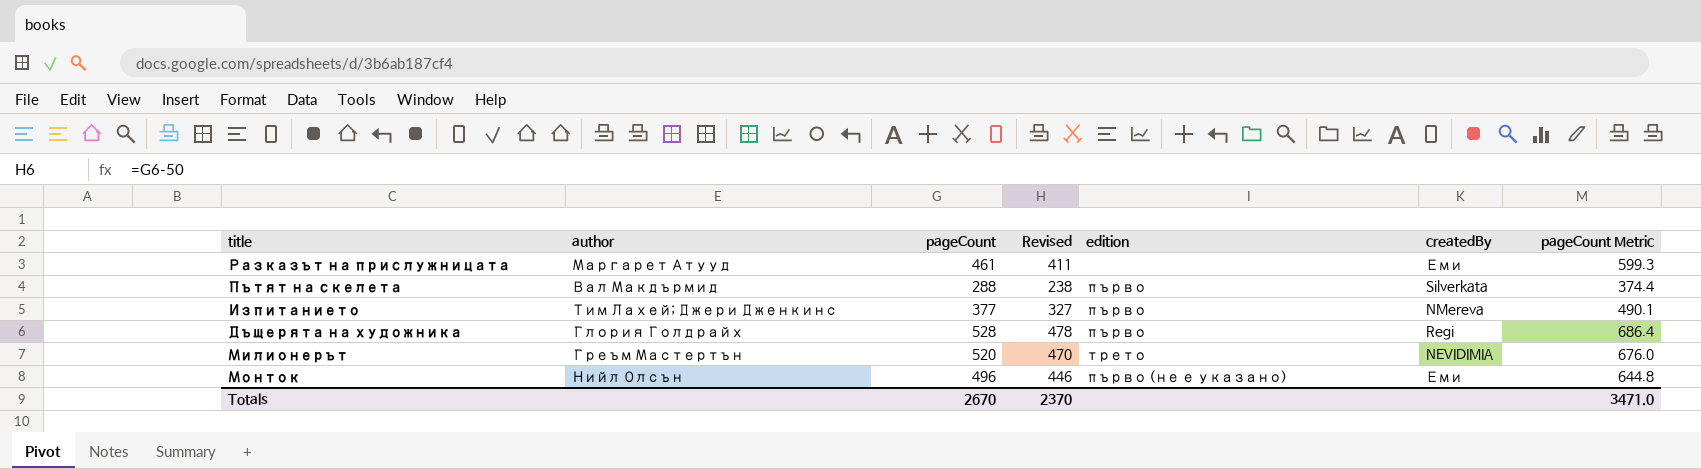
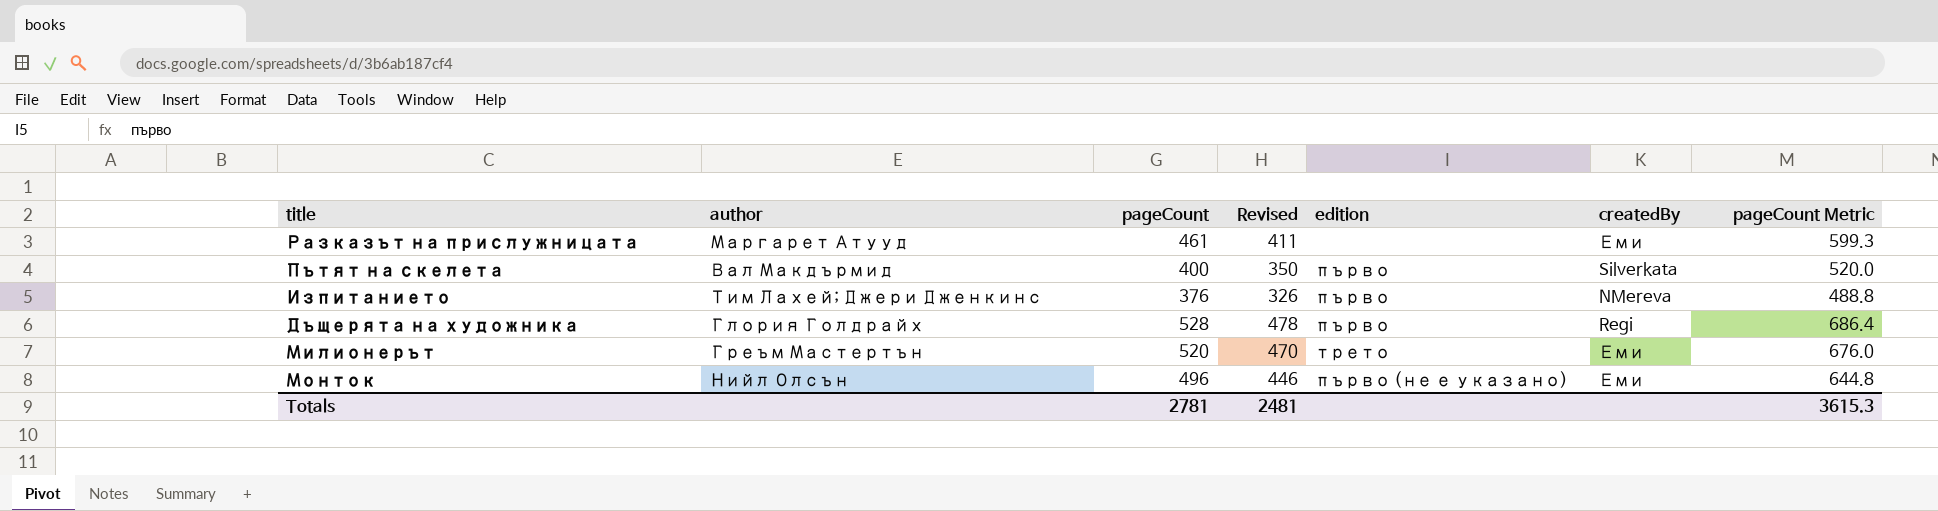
Пътят на скелета | pageCount: 288 -> 400
Пътят на скелета | Revised: 238 -> 350
Пътят на скелета | pageCount Metric: 374.4 -> 520.0
Изпитанието | pageCount: 377 -> 376
Изпитанието | Revised: 327 -> 326
Изпитанието | pageCount Metric: 490.1 -> 488.8
Милионерът | createdBy: NEVIDIMIA -> Еми
Totals | pageCount: 2670 -> 2781
Totals | Revised: 2370 -> 2481
Totals | pageCount Metric: 3471.0 -> 3615.3

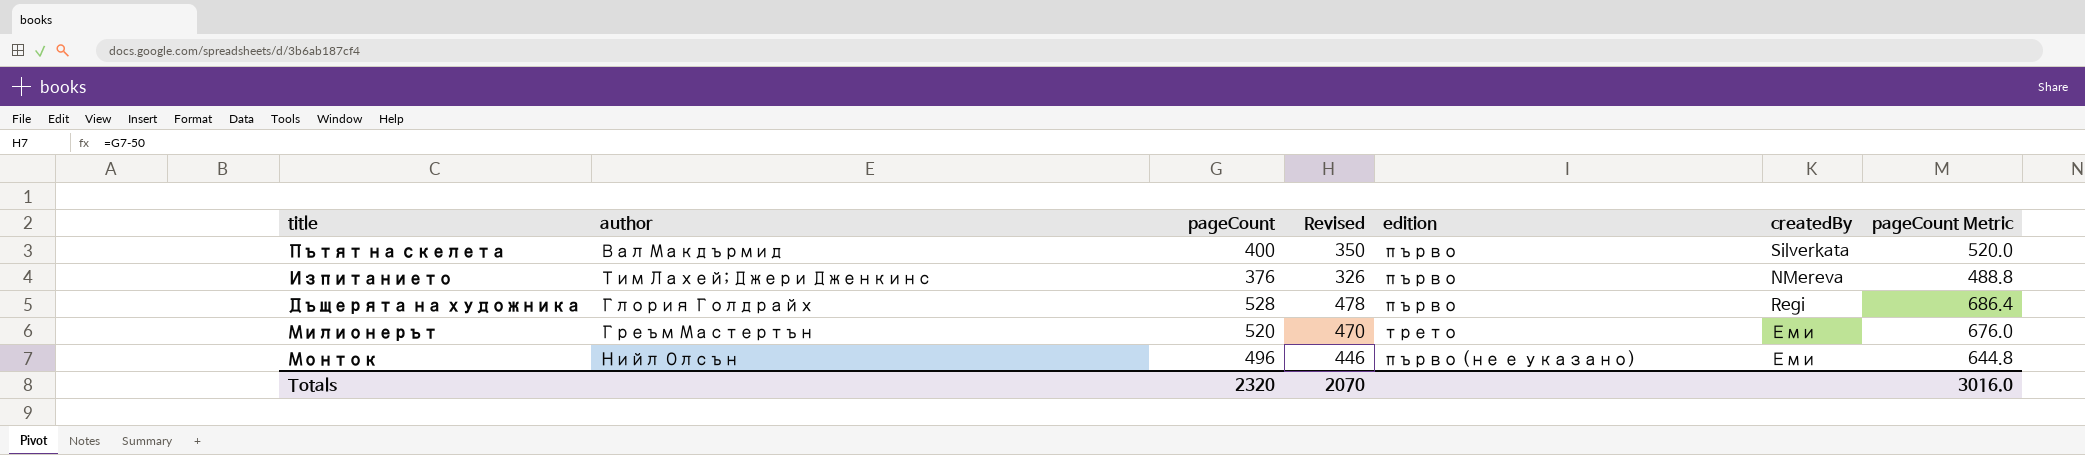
row Разказът на прислужницата: Маргарет Атууд | 461 | 411 | none | Еми | 599.3 -> none
Totals | pageCount: 2781 -> 2320
Totals | Revised: 2481 -> 2070
Totals | pageCount Metric: 3615.3 -> 3016.0

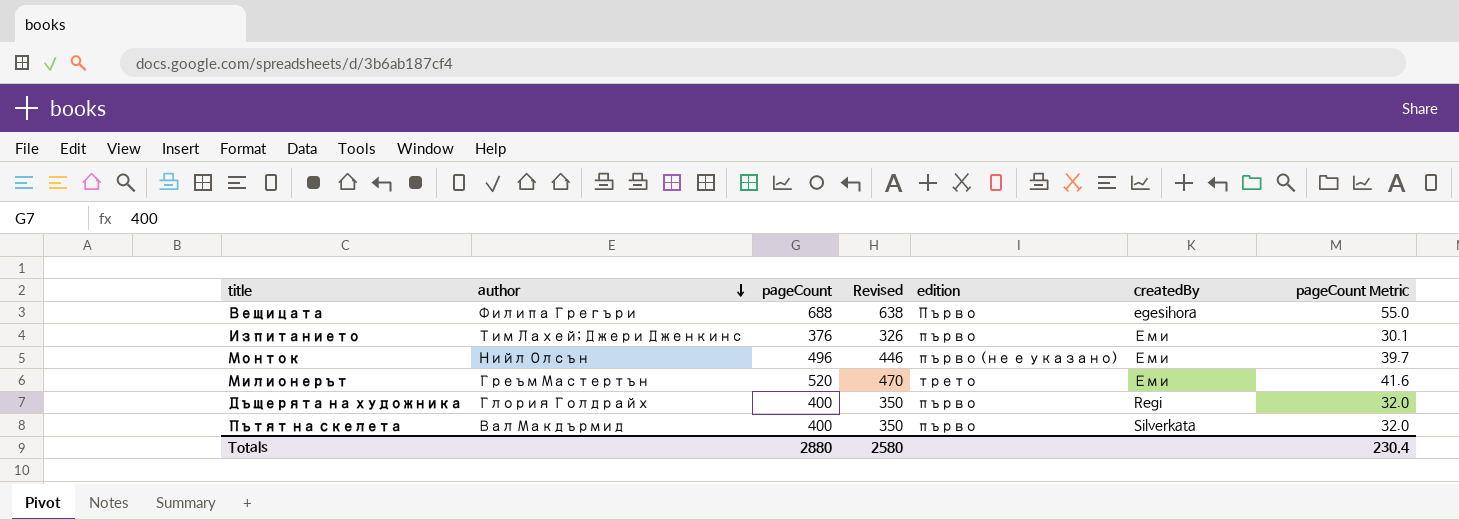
row order: none -> author descending
column pageCount Metric | formula: [pageCount] * 1.3 -> [pageCount] * 0.08
row Вещицата: none -> Филипа Грегъри | 688 | 638 | Първо | egesihora | 55.0
Изпитанието | createdBy: NMereva -> Еми
Дъщерята на художника | pageCount: 528 -> 400
Дъщерята на художника | Revised: 478 -> 350
Totals | pageCount: 2320 -> 2880
Totals | Revised: 2070 -> 2580
Totals | pageCount Metric: 3016.0 -> 230.4

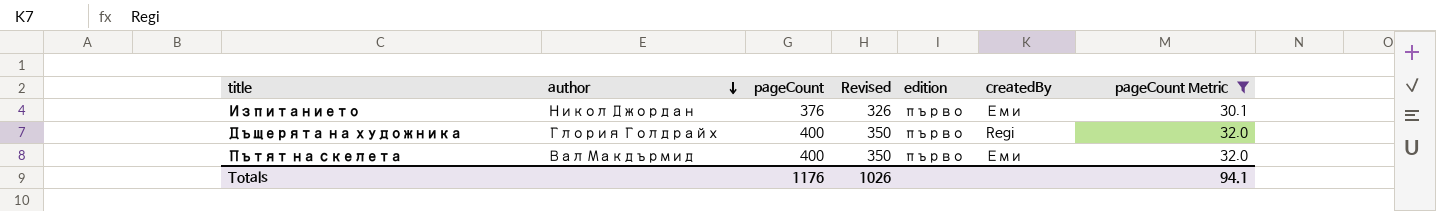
filter: none -> pageCount Metric <= 32.0
Изпитанието | author: Тим Лахей; Джери Дженкинс -> Никол Джордан
Пътят на скелета | createdBy: Silverkata -> Еми
Totals | pageCount: 2880 -> 1176
Totals | Revised: 2580 -> 1026
Totals | pageCount Metric: 230.4 -> 94.1

